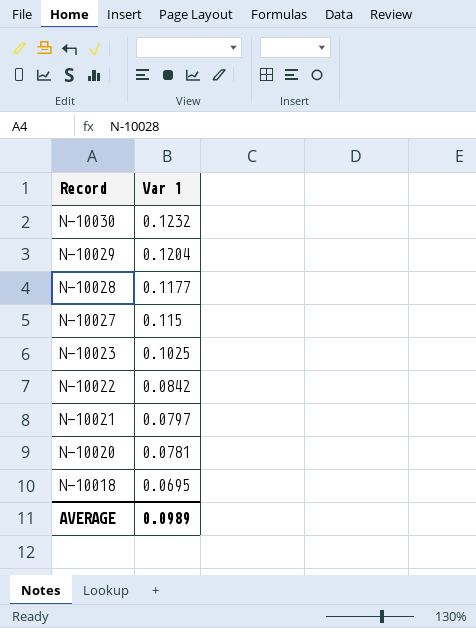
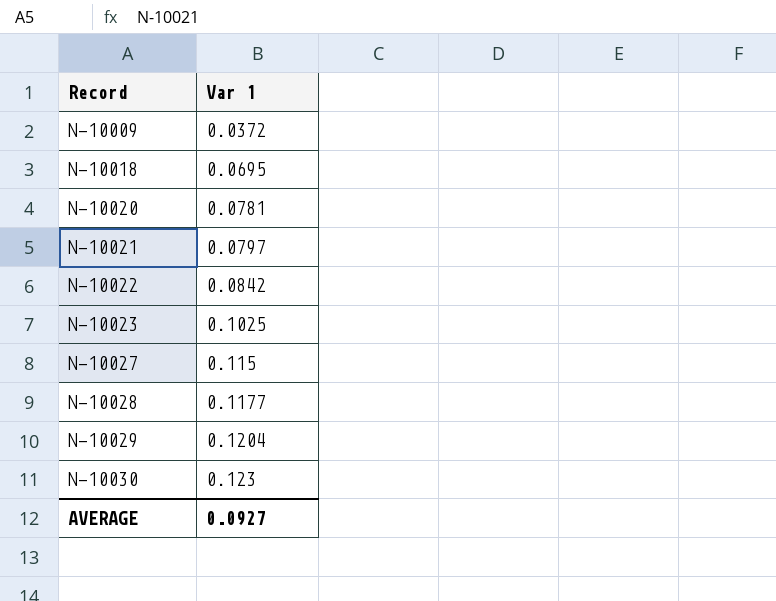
row order: Record descending -> Record ascending
row N-10009: none -> 0.0372
N-10030 | Var 1: 0.1232 -> 0.123
AVERAGE | Var 1: 0.0989 -> 0.0927

